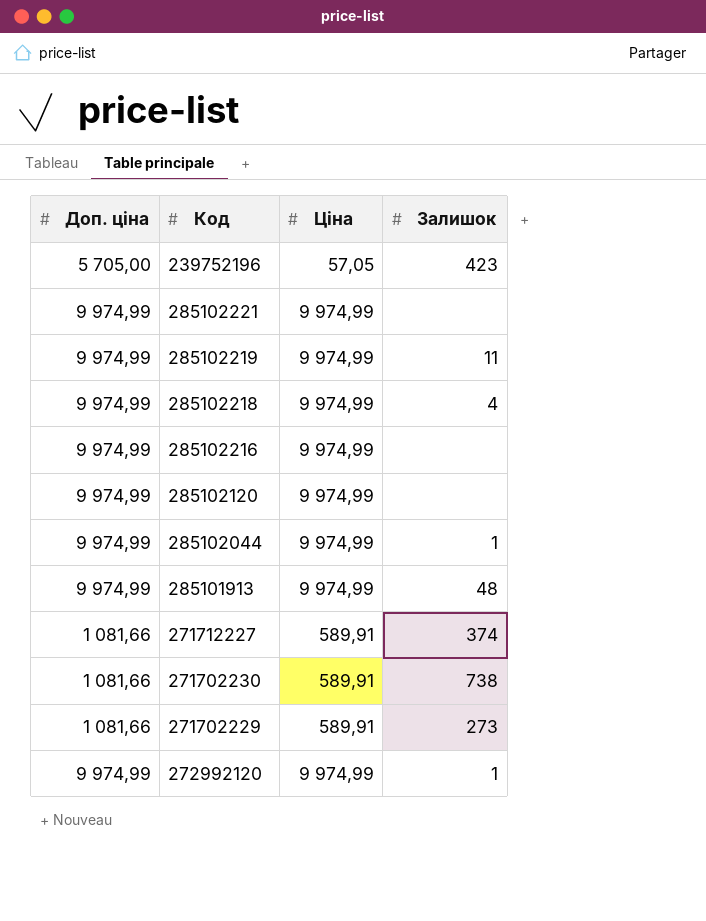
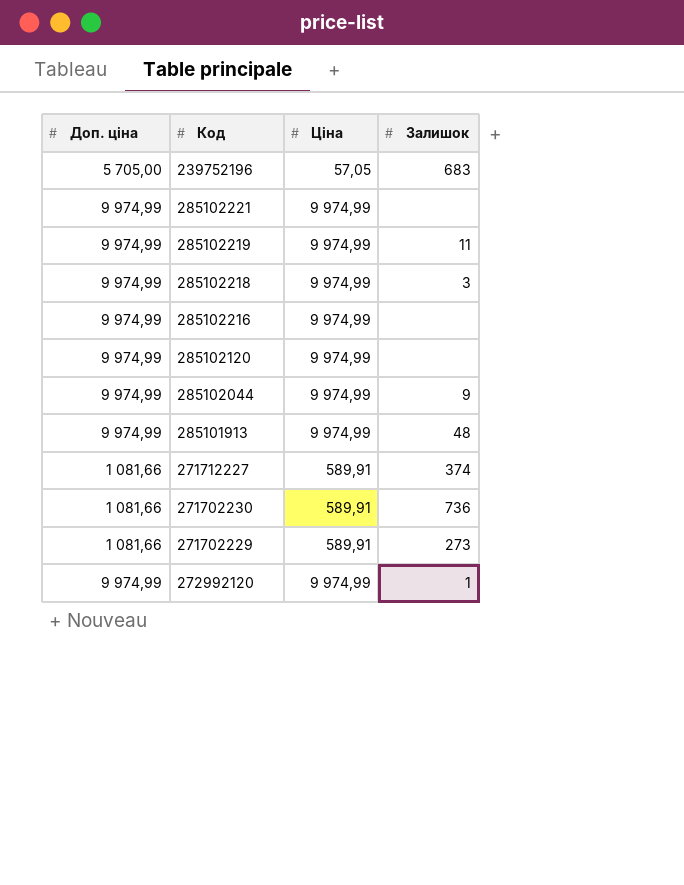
239752196 | Залишок: 423 -> 683
285102218 | Залишок: 4 -> 3
285102044 | Залишок: 1 -> 9
271702230 | Залишок: 738 -> 736

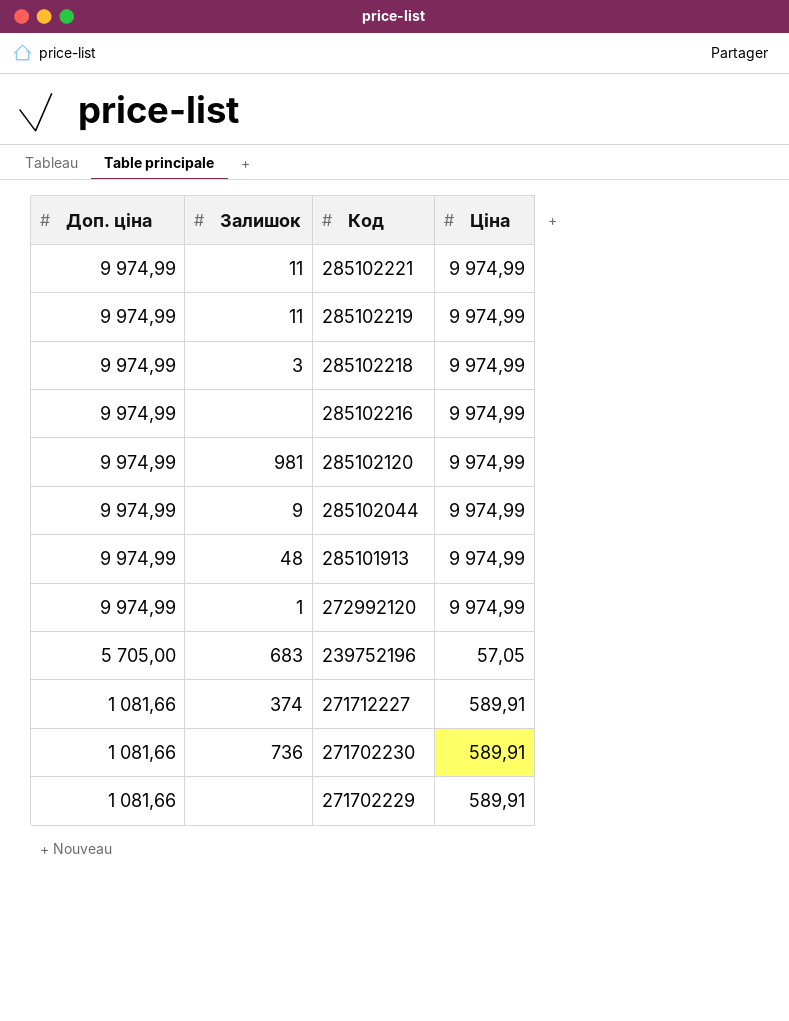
row order: none -> Доп. ціна descending
column Залишок | position: 4 -> 2
285102221 | Залишок: none -> 11
285102120 | Залишок: none -> 981
271702229 | Залишок: 273 -> none

